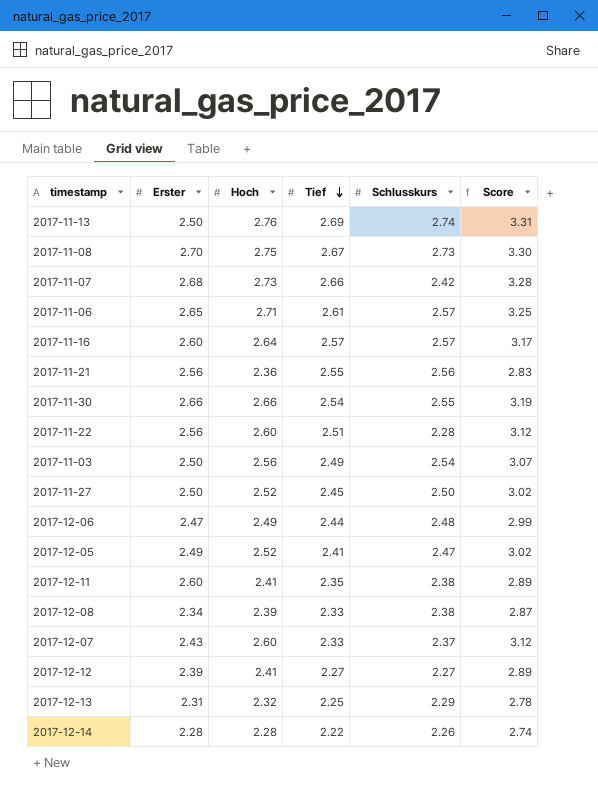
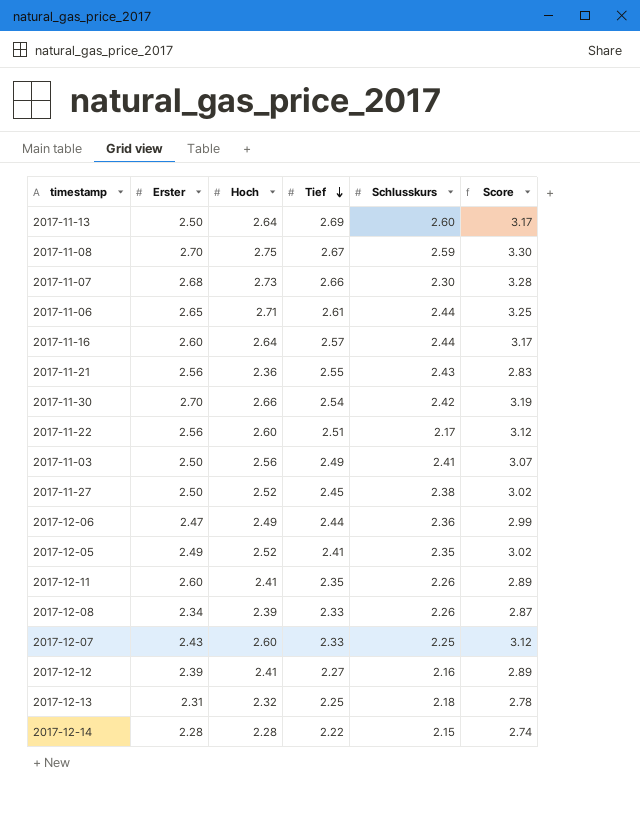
2017-11-13 | Hoch: 2.76 -> 2.64
2017-11-13 | Schlusskurs: 2.74 -> 2.60
2017-11-13 | Score: 3.31 -> 3.17
2017-11-08 | Schlusskurs: 2.73 -> 2.59
2017-11-07 | Schlusskurs: 2.42 -> 2.30
2017-11-06 | Schlusskurs: 2.57 -> 2.44
2017-11-16 | Schlusskurs: 2.57 -> 2.44
2017-11-21 | Schlusskurs: 2.56 -> 2.43
2017-11-30 | Erster: 2.66 -> 2.70
2017-11-30 | Schlusskurs: 2.55 -> 2.42
2017-11-22 | Schlusskurs: 2.28 -> 2.17
2017-11-03 | Schlusskurs: 2.54 -> 2.41
2017-11-27 | Schlusskurs: 2.50 -> 2.38
2017-12-06 | Schlusskurs: 2.48 -> 2.36
2017-12-05 | Schlusskurs: 2.47 -> 2.35
2017-12-11 | Schlusskurs: 2.38 -> 2.26
2017-12-08 | Schlusskurs: 2.38 -> 2.26
2017-12-07 | Schlusskurs: 2.37 -> 2.25
2017-12-12 | Schlusskurs: 2.27 -> 2.16
2017-12-13 | Schlusskurs: 2.29 -> 2.18
2017-12-14 | Schlusskurs: 2.26 -> 2.15

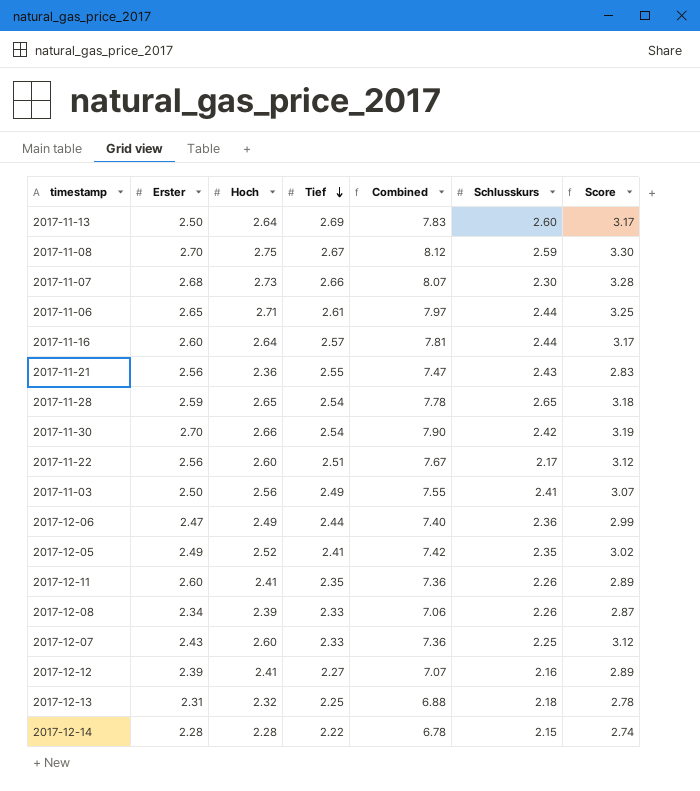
column Combined | formula: none -> [Erster] + [Hoch] + [Tief]
row 2017-11-27: 2.50 | 2.52 | 2.45 | 2.38 | 3.02 -> none
row 2017-11-28: none -> 2.59 | 2.65 | 2.54 | 7.78 | 2.65 | 3.18

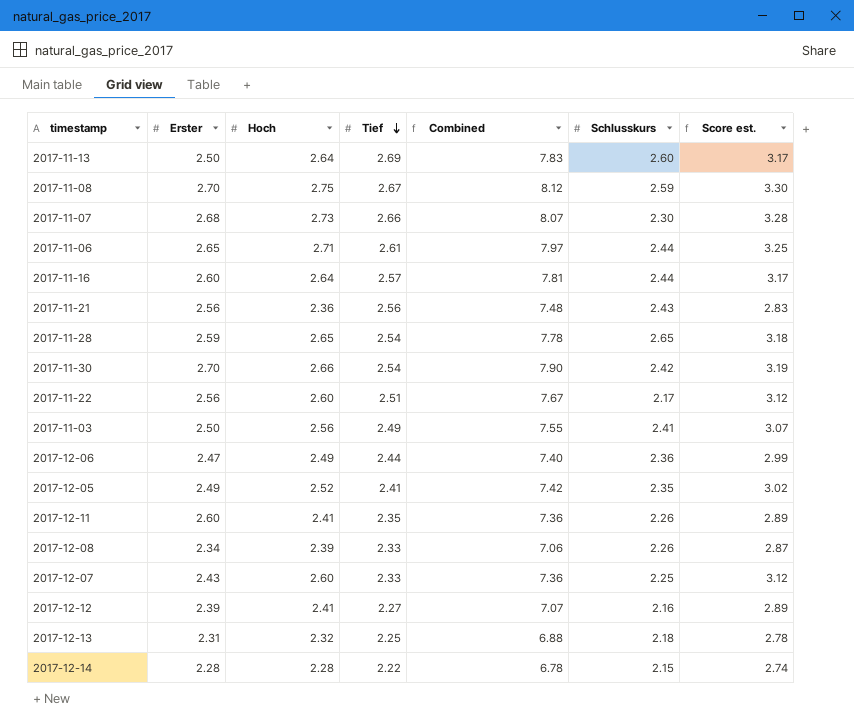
column name: Score -> Score est.
2017-11-21 | Tief: 2.55 -> 2.56
2017-11-21 | Combined: 7.47 -> 7.48

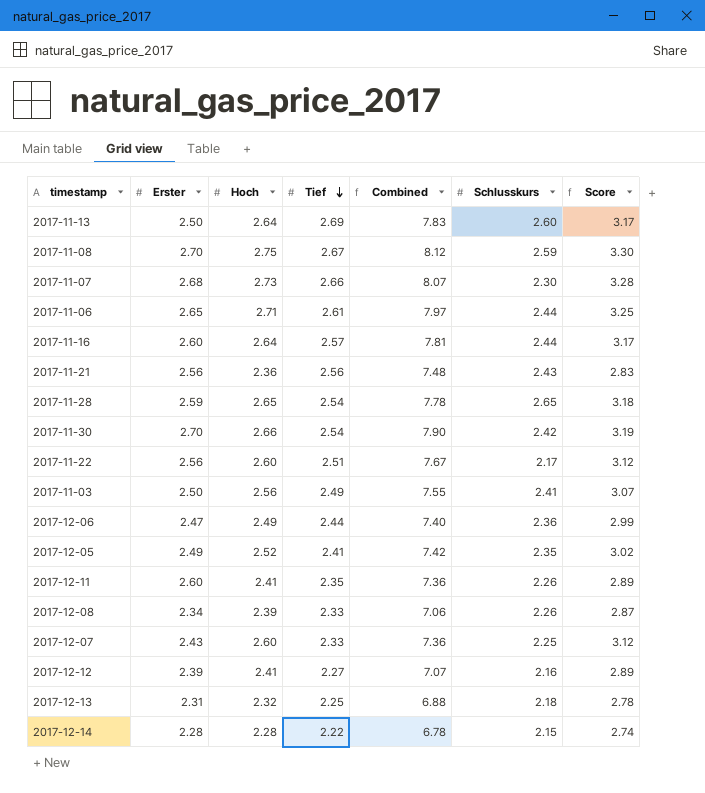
column name: Score est. -> Score

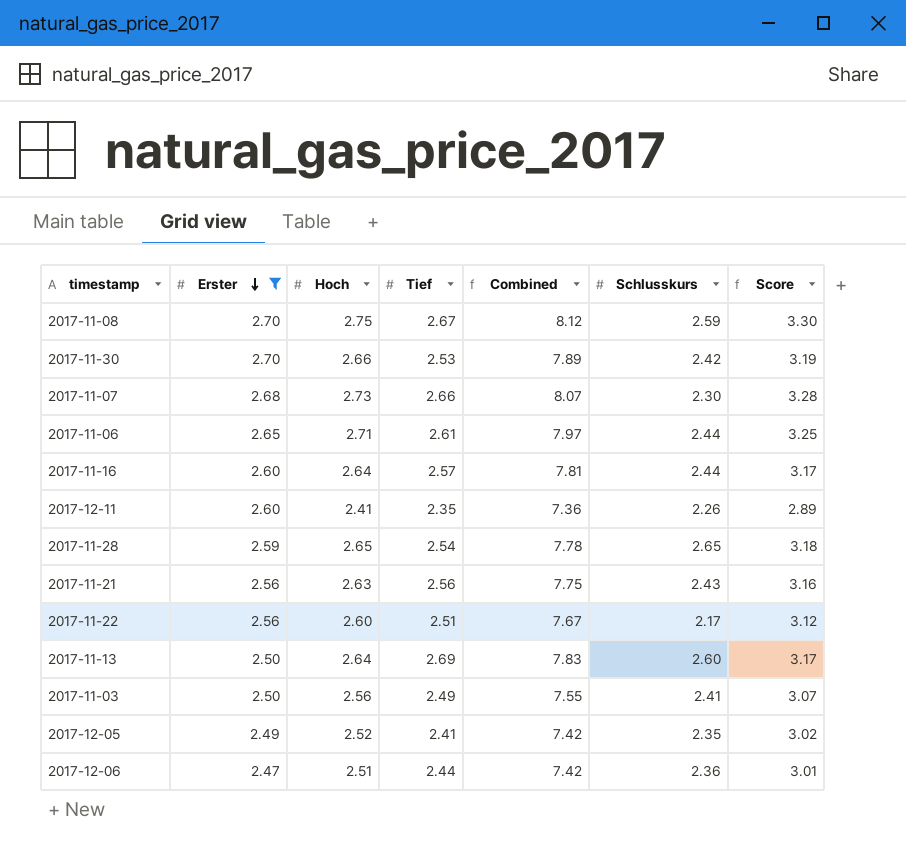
filter: none -> Erster >= 2.47
row order: Tief descending -> Erster descending
2017-11-30 | Tief: 2.54 -> 2.53
2017-11-30 | Combined: 7.90 -> 7.89
2017-11-21 | Hoch: 2.36 -> 2.63
2017-11-21 | Combined: 7.48 -> 7.75
2017-11-21 | Score: 2.83 -> 3.16
2017-12-06 | Hoch: 2.49 -> 2.51
2017-12-06 | Combined: 7.40 -> 7.42
2017-12-06 | Score: 2.99 -> 3.01

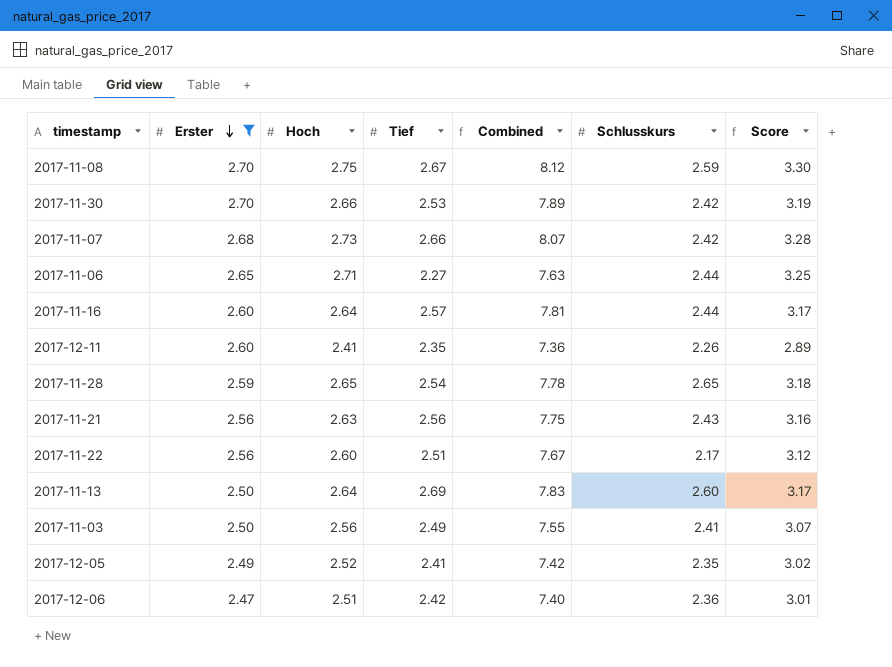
2017-11-07 | Schlusskurs: 2.30 -> 2.42
2017-11-06 | Tief: 2.61 -> 2.27
2017-11-06 | Combined: 7.97 -> 7.63
2017-12-06 | Tief: 2.44 -> 2.42
2017-12-06 | Combined: 7.42 -> 7.40

